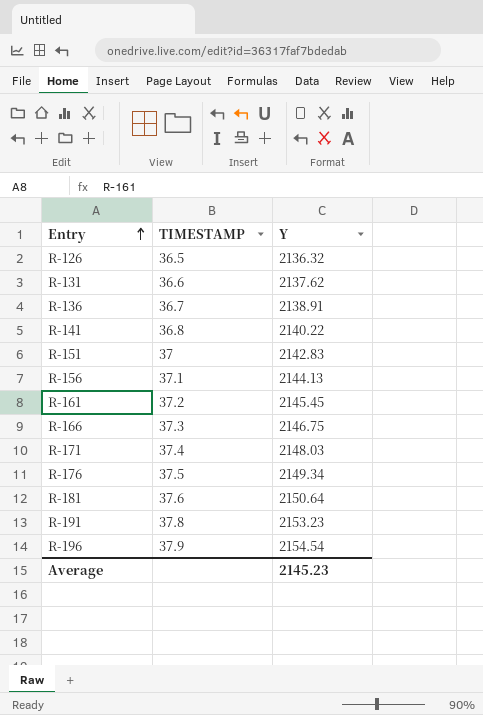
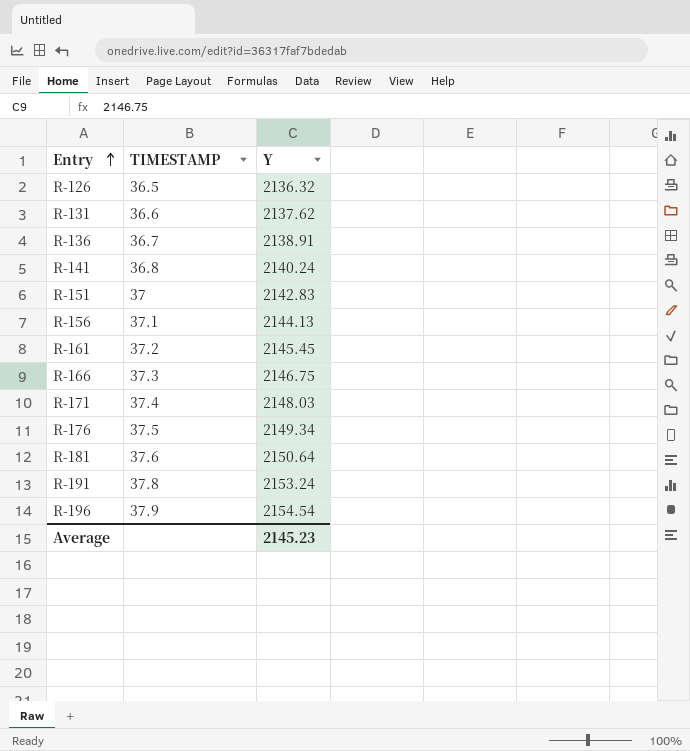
R-141 | Y: 2140.22 -> 2140.24
R-191 | Y: 2153.23 -> 2153.24

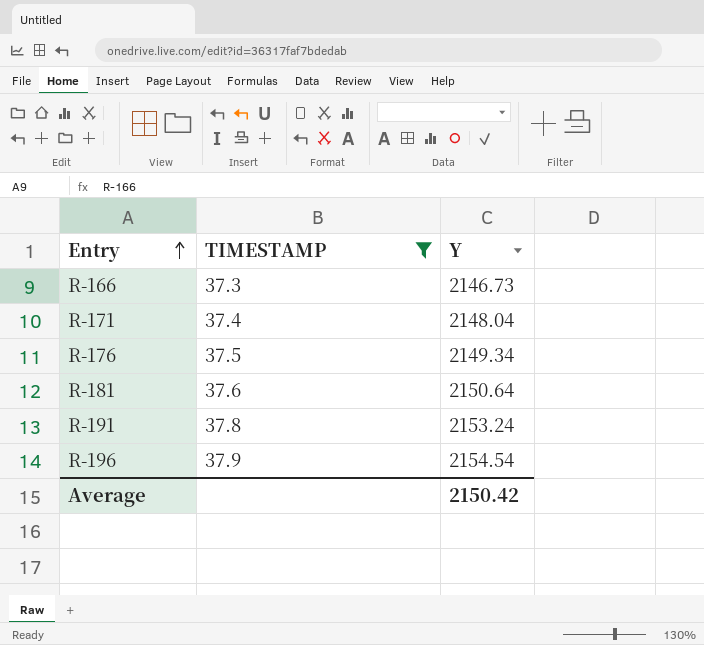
filter: none -> TIMESTAMP >= 37.3
R-166 | Y: 2146.75 -> 2146.73
R-171 | Y: 2148.03 -> 2148.04
Average | Y: 2145.23 -> 2150.42

